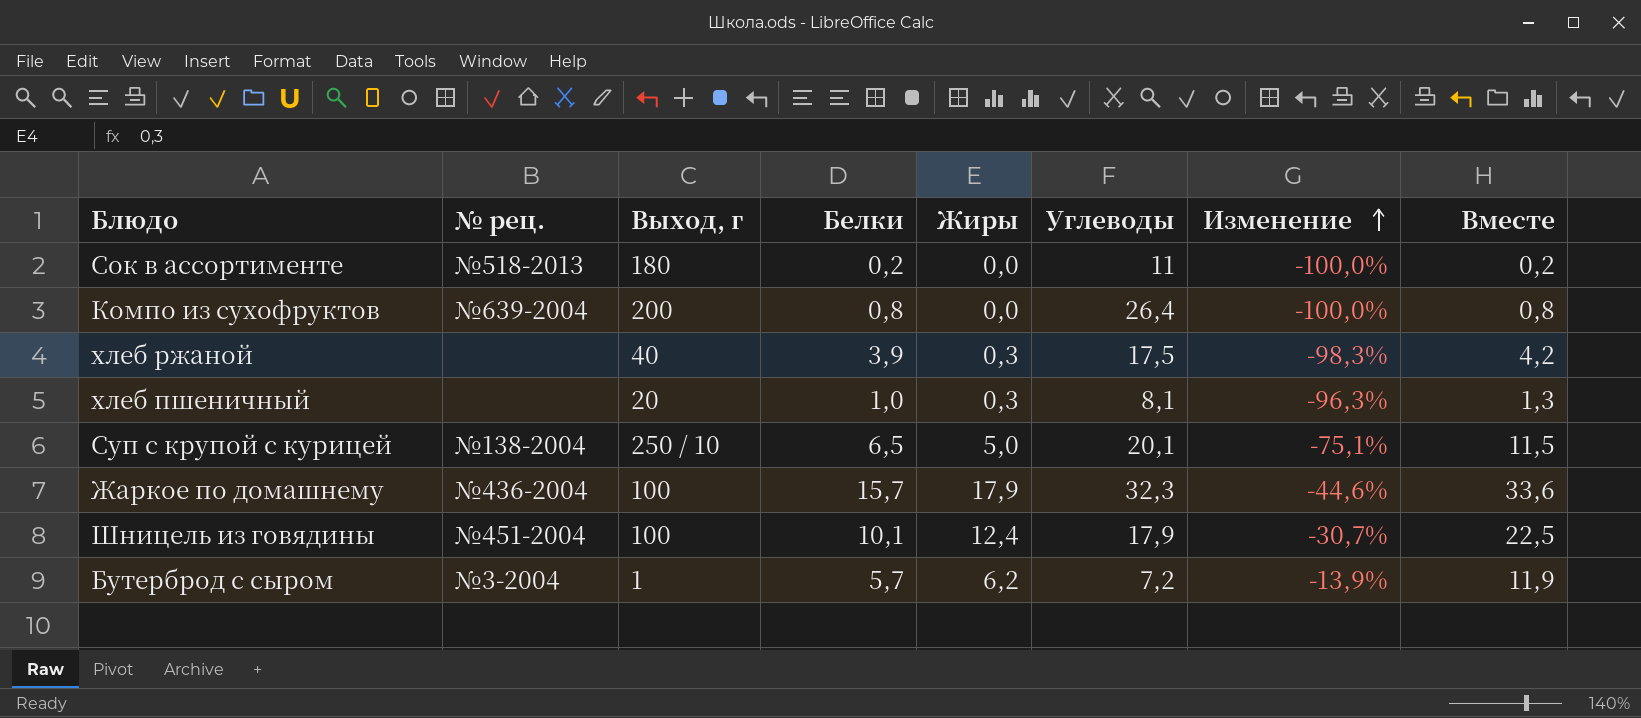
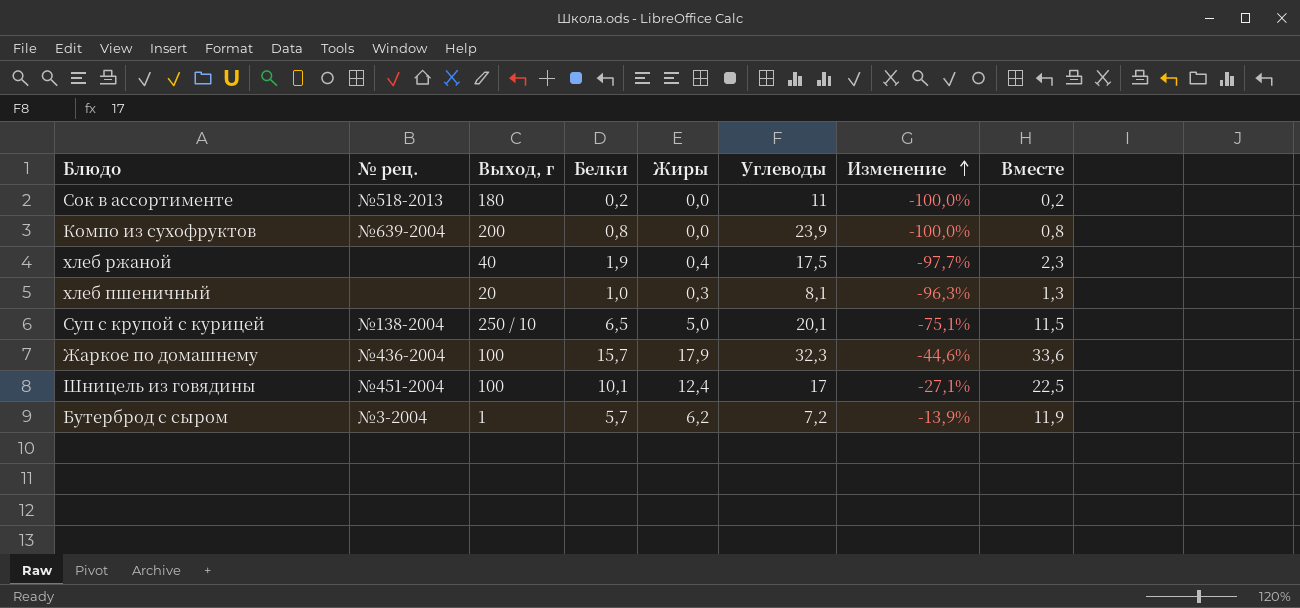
Компо из сухофруктов | Углеводы: 26,4 -> 23,9
хлеб ржаной | Белки: 3,9 -> 1,9
хлеб ржаной | Жиры: 0,3 -> 0,4
хлеб ржаной | Изменение: -98,3% -> -97,7%
хлеб ржаной | Вместе: 4,2 -> 2,3
Шницель из говядины | Углеводы: 17,9 -> 17
Шницель из говядины | Изменение: -30,7% -> -27,1%

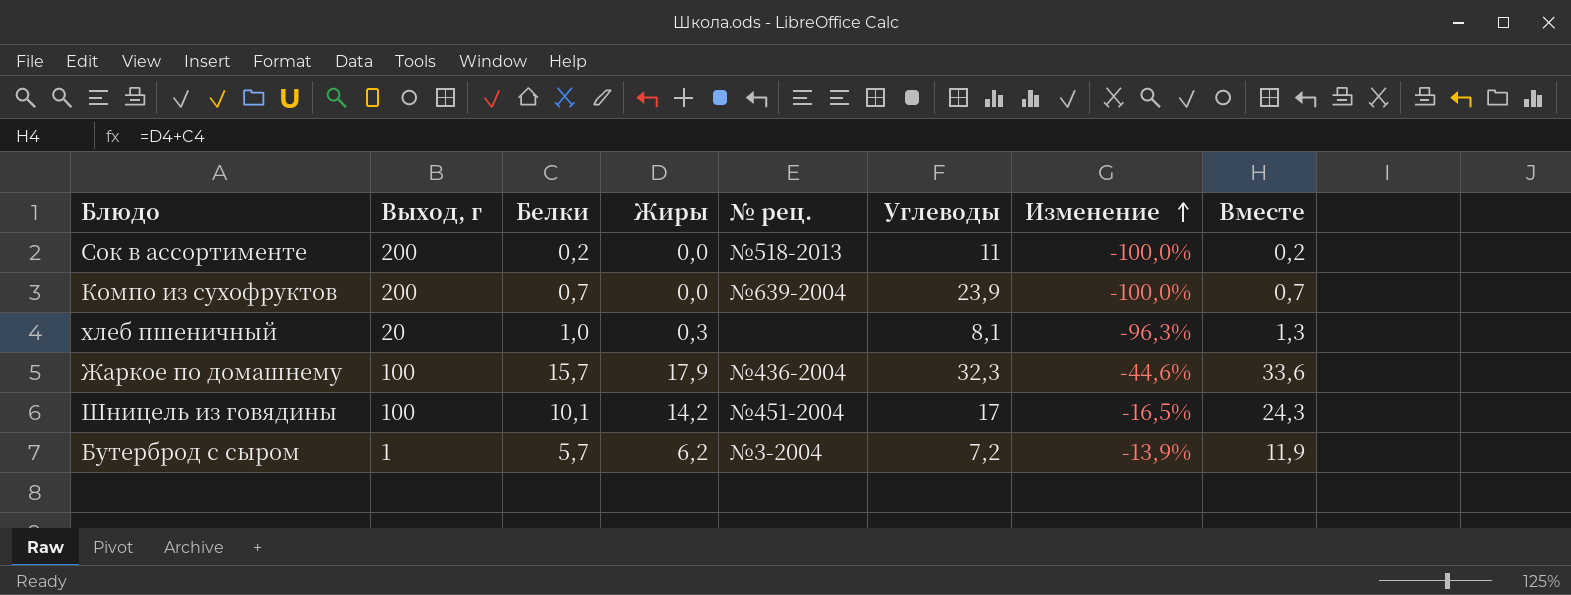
column № рец. | position: 2 -> 5
row хлеб ржаной: none | 40 | 1,9 | 0,4 | 17,5 | -97,7% | 2,3 -> none
row Суп с крупой с курицей: №138-2004 | 250 / 10 | 6,5 | 5,0 | 20,1 | -75,1% | 11,5 -> none
Сок в ассортименте | Выход, г: 180 -> 200
Компо из сухофруктов | Белки: 0,8 -> 0,7
Компо из сухофруктов | Вместе: 0,8 -> 0,7
Шницель из говядины | Жиры: 12,4 -> 14,2
Шницель из говядины | Изменение: -27,1% -> -16,5%
Шницель из говядины | Вместе: 22,5 -> 24,3

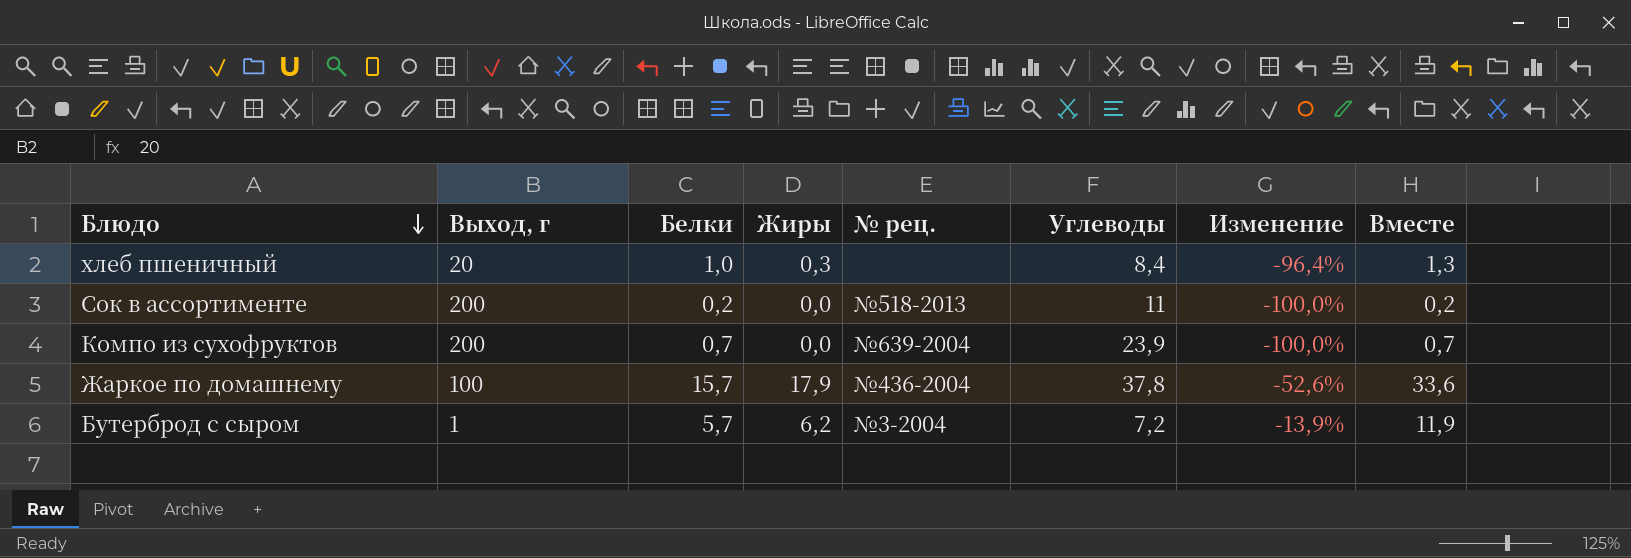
row order: Изменение ascending -> Блюдо descending
row Шницель из говядины: 100 | 10,1 | 14,2 | №451-2004 | 17 | -16,5% | 24,3 -> none
хлеб пшеничный | Углеводы: 8,1 -> 8,4
хлеб пшеничный | Изменение: -96,3% -> -96,4%
Жаркое по домашнему | Углеводы: 32,3 -> 37,8
Жаркое по домашнему | Изменение: -44,6% -> -52,6%

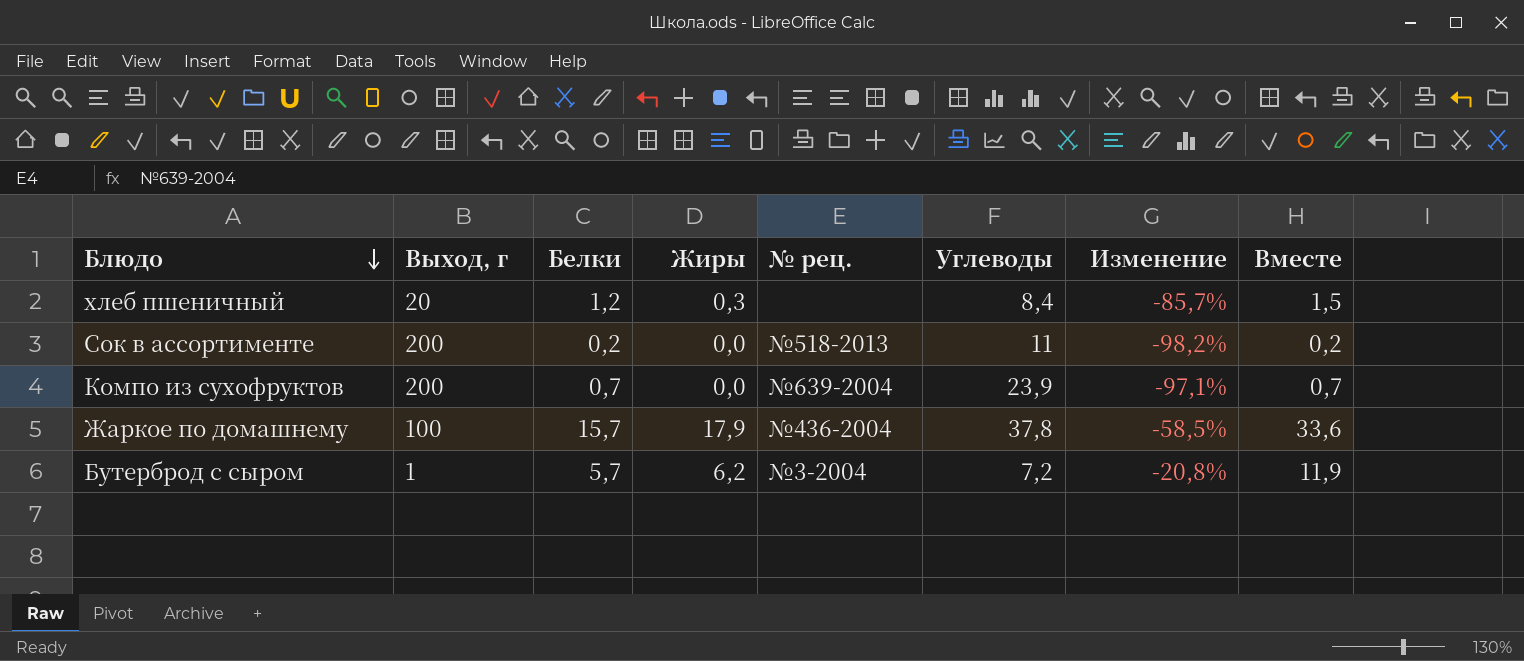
column Изменение | formula: ([Жиры] - [Углеводы]) / [Углеводы] -> ([Белки] - [Углеводы]) / [Углеводы]
хлеб пшеничный | Белки: 1,0 -> 1,2
хлеб пшеничный | Вместе: 1,3 -> 1,5

